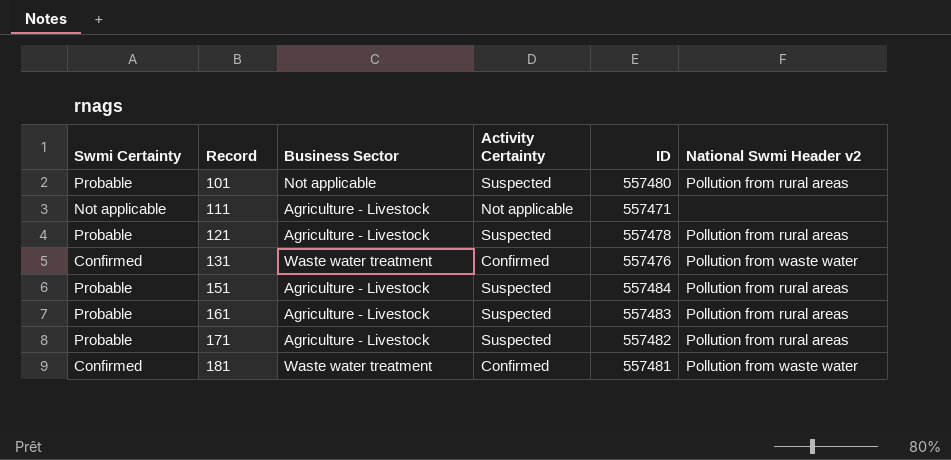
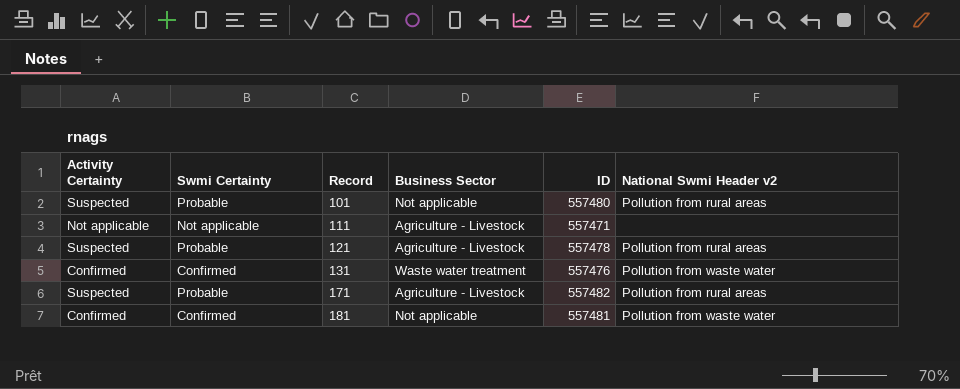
column Activity Certainty | position: 4 -> 1
row 151: Probable | Agriculture - Livestock | Suspected | 557484 | Pollution from rural areas -> none
row 161: Probable | Agriculture - Livestock | Suspected | 557483 | Pollution from rural areas -> none
181 | Business Sector: Waste water treatment -> Not applicable

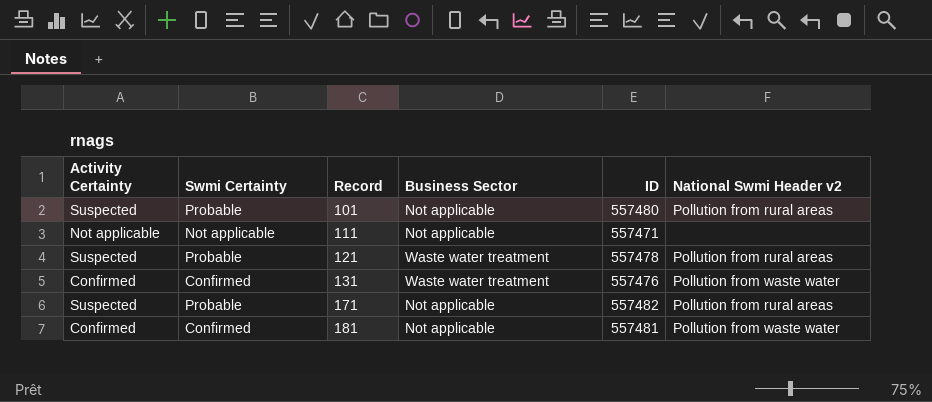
111 | Business Sector: Agriculture - Livestock -> Not applicable
121 | Business Sector: Agriculture - Livestock -> Waste water treatment
171 | Business Sector: Agriculture - Livestock -> Not applicable

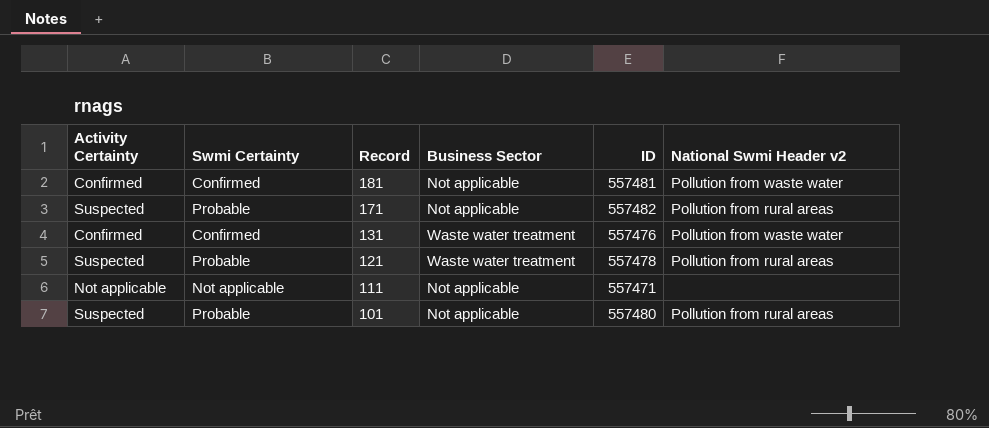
row order: Record ascending -> Record descending

